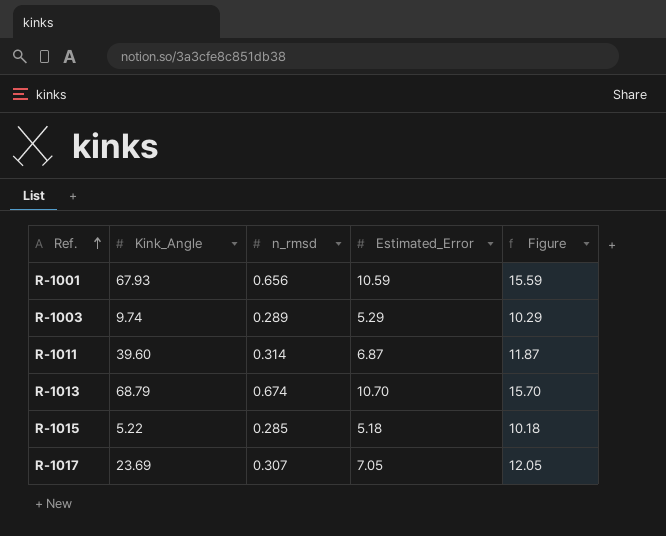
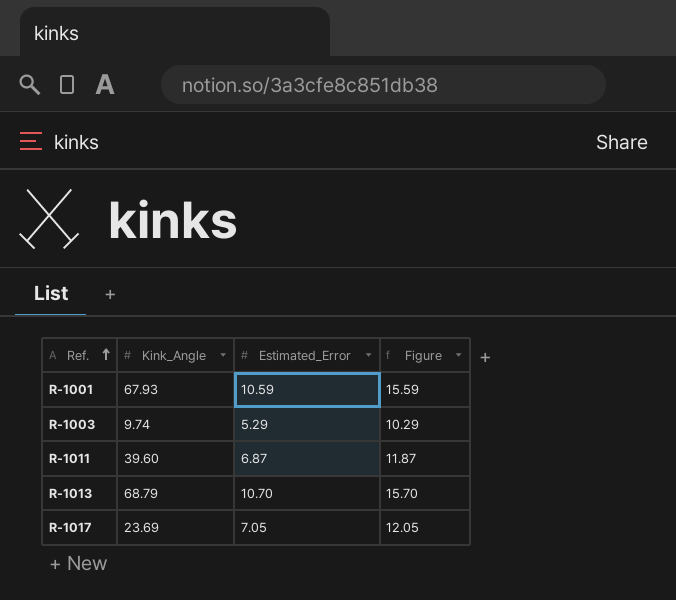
column n_rmsd | position: 3 -> none
row R-1015: 5.22 | 0.285 | 5.18 | 10.18 -> none

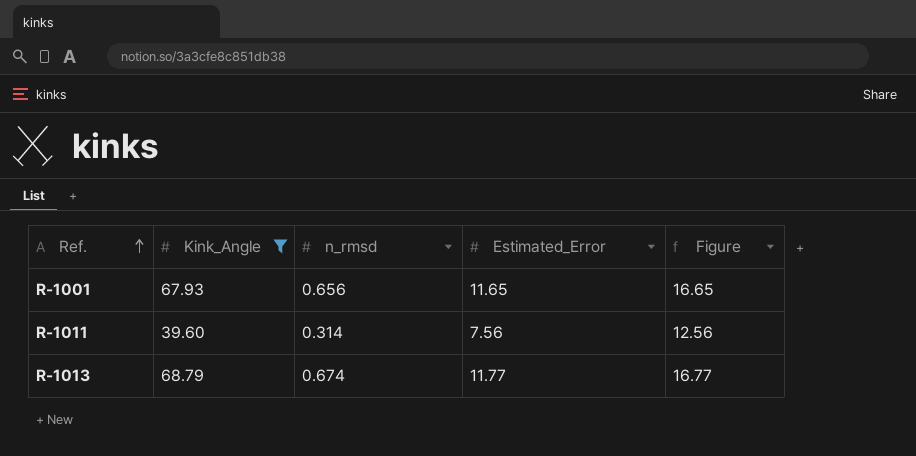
filter: none -> Kink_Angle >= 39.60
column n_rmsd | position: none -> 3
R-1001 | Estimated_Error: 10.59 -> 11.65
R-1001 | Figure: 15.59 -> 16.65
R-1011 | Estimated_Error: 6.87 -> 7.56
R-1011 | Figure: 11.87 -> 12.56
R-1013 | Estimated_Error: 10.70 -> 11.77
R-1013 | Figure: 15.70 -> 16.77

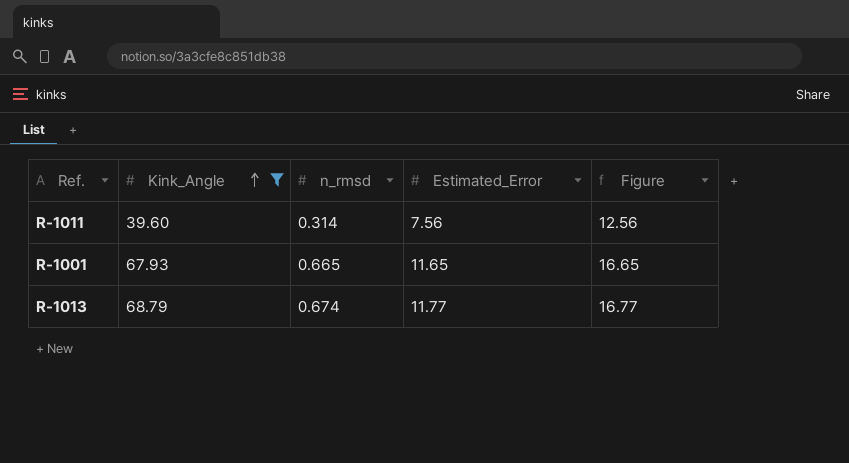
row order: Ref. ascending -> Kink_Angle ascending
R-1001 | n_rmsd: 0.656 -> 0.665

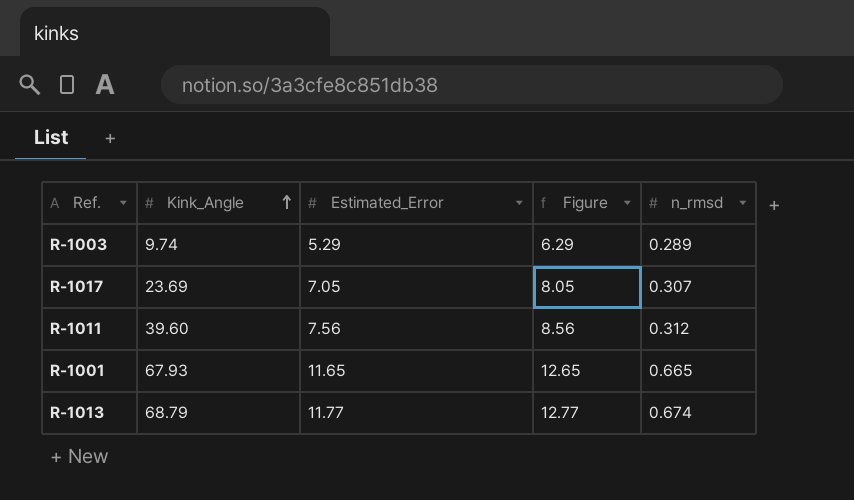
filter: Kink_Angle >= 39.60 -> none
column Figure | formula: [Estimated_Error] + 5 -> [Estimated_Error] + 1
column n_rmsd | position: 3 -> 5
R-1011 | n_rmsd: 0.314 -> 0.312

